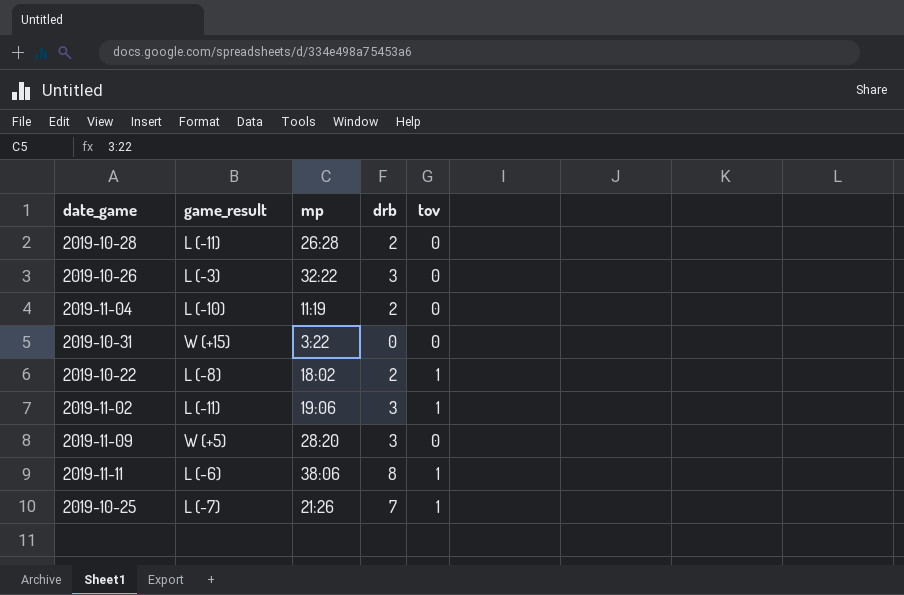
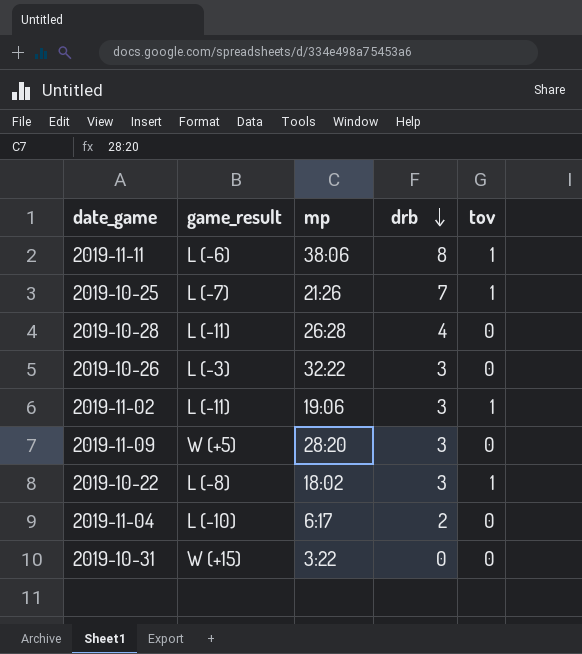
row order: none -> drb descending
2019-10-28 | drb: 2 -> 4
2019-10-22 | drb: 2 -> 3
2019-11-04 | mp: 11:19 -> 6:17

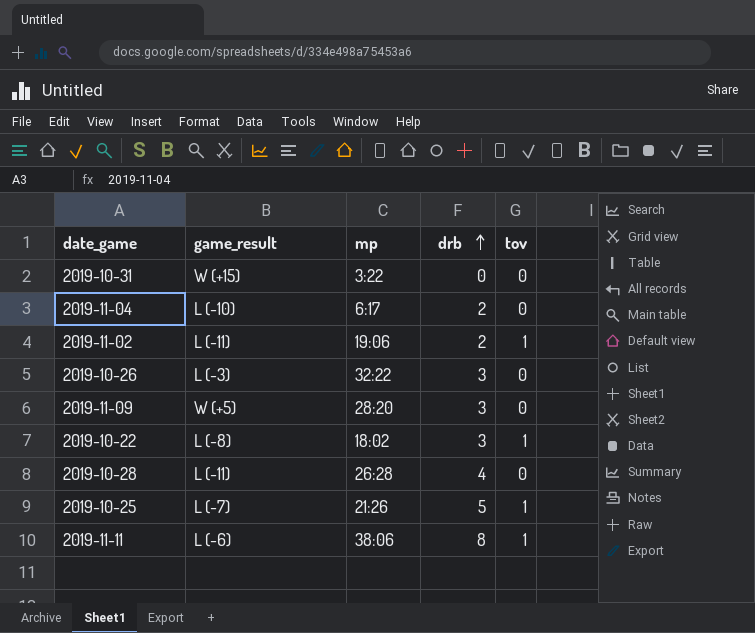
row order: drb descending -> drb ascending
2019-11-02 | drb: 3 -> 2
2019-10-25 | drb: 7 -> 5

